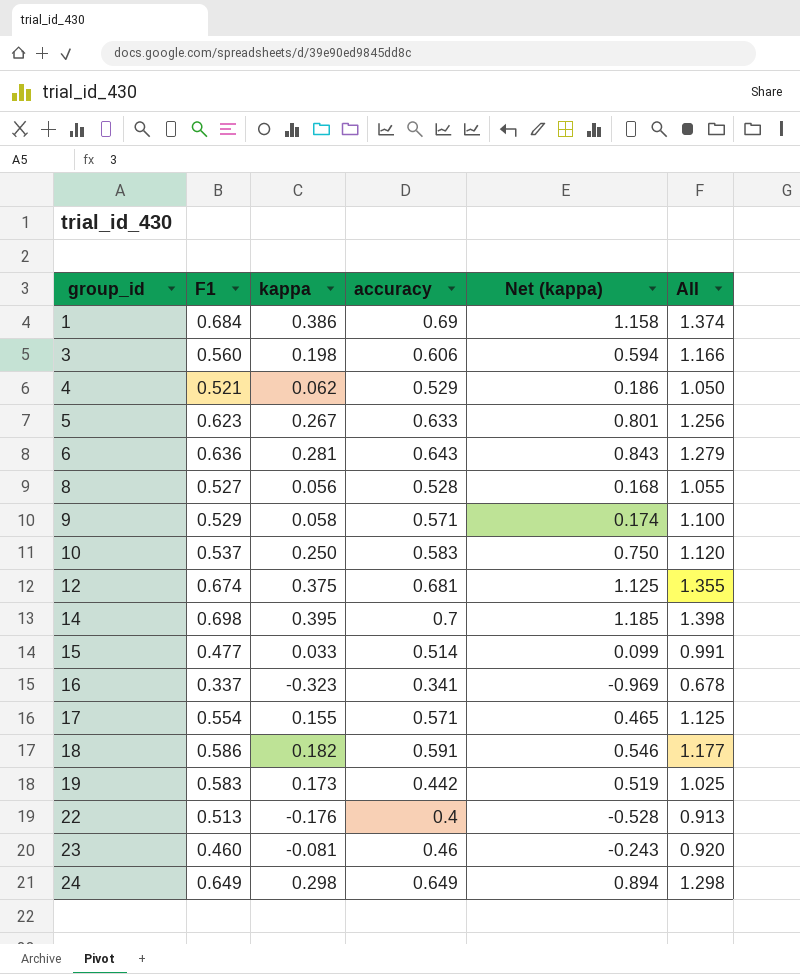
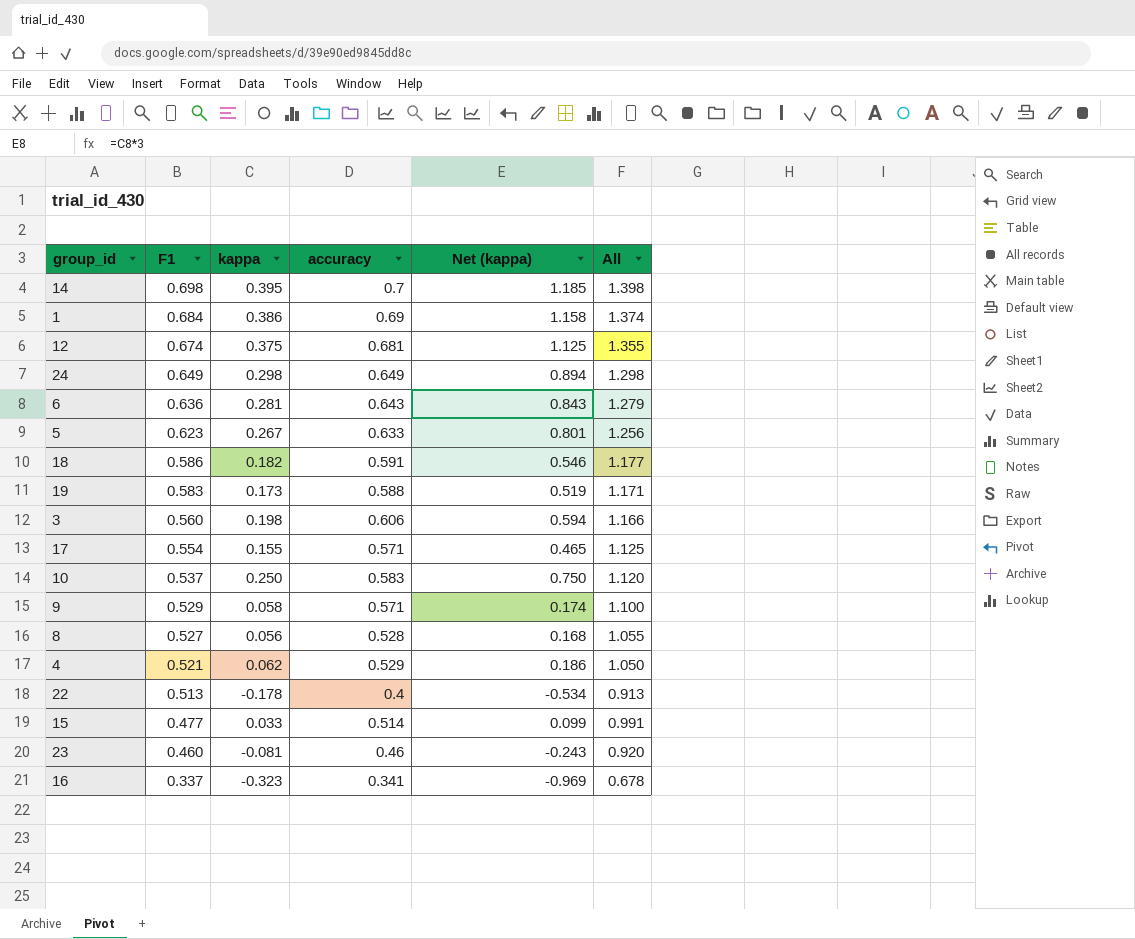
row order: group_id ascending -> F1 descending
19 | accuracy: 0.442 -> 0.588
19 | All: 1.025 -> 1.171
22 | kappa: -0.176 -> -0.178
22 | Net (kappa): -0.528 -> -0.534

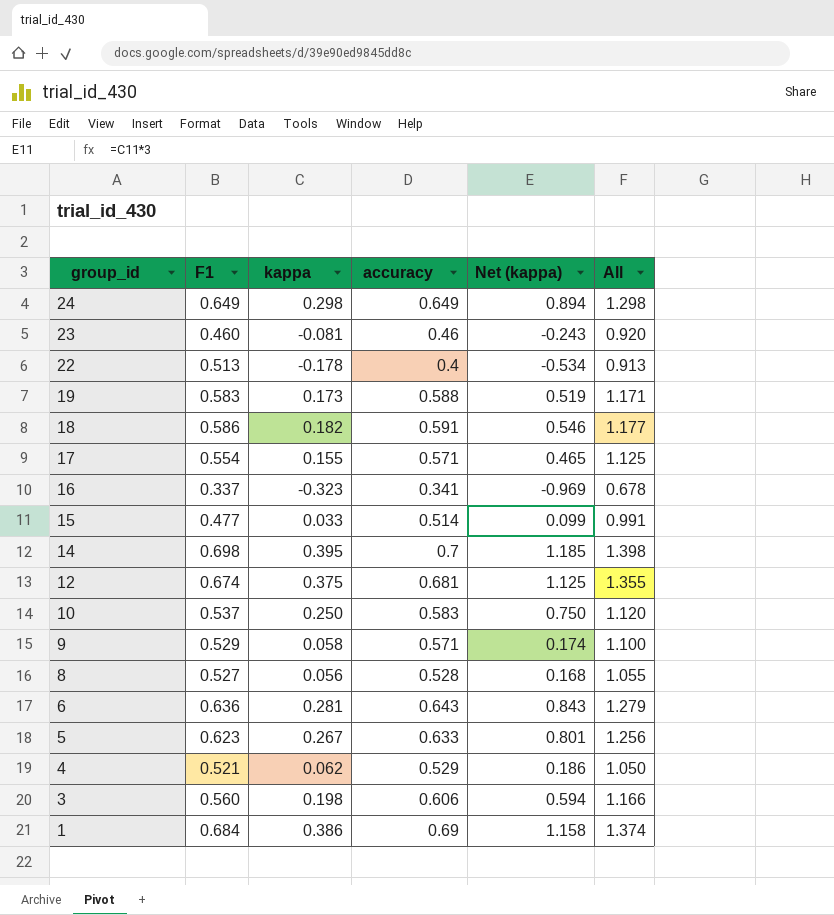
row order: F1 descending -> group_id descending

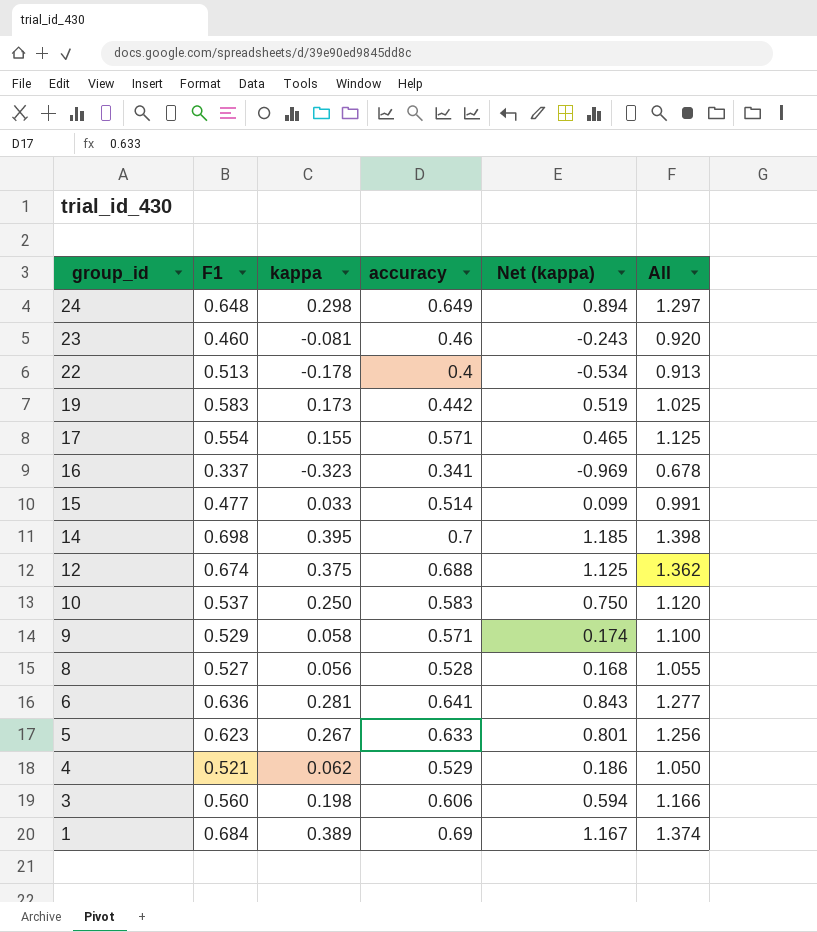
row 18: 0.586 | 0.182 | 0.591 | 0.546 | 1.177 -> none
24 | F1: 0.649 -> 0.648
24 | All: 1.298 -> 1.297
19 | accuracy: 0.588 -> 0.442
19 | All: 1.171 -> 1.025
12 | accuracy: 0.681 -> 0.688
12 | All: 1.355 -> 1.362
6 | accuracy: 0.643 -> 0.641
6 | All: 1.279 -> 1.277
1 | kappa: 0.386 -> 0.389
1 | Net (kappa): 1.158 -> 1.167

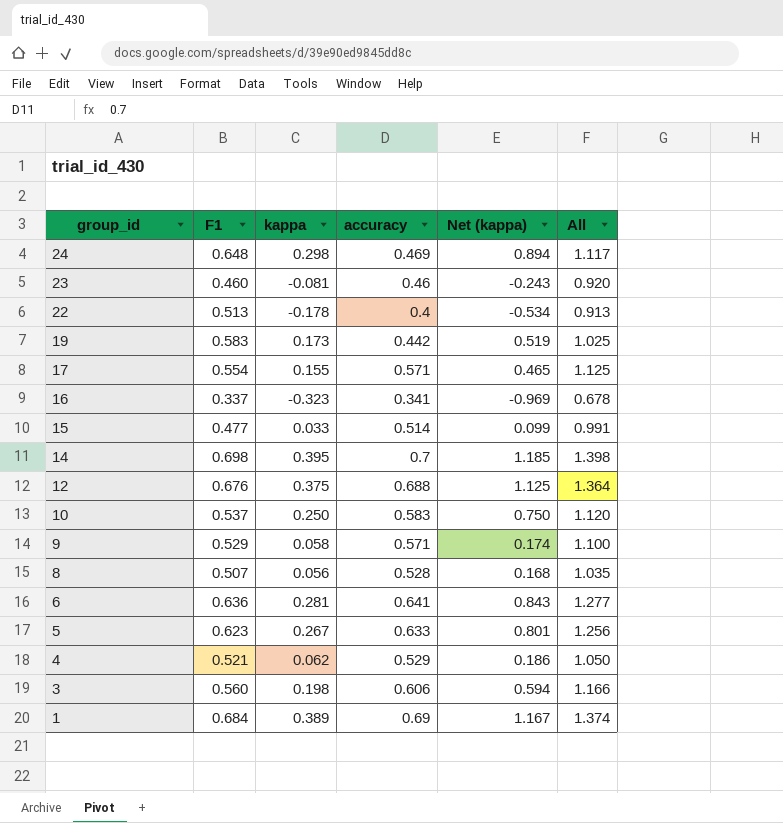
24 | accuracy: 0.649 -> 0.469
24 | All: 1.297 -> 1.117
12 | F1: 0.674 -> 0.676
12 | All: 1.362 -> 1.364
8 | F1: 0.527 -> 0.507
8 | All: 1.055 -> 1.035

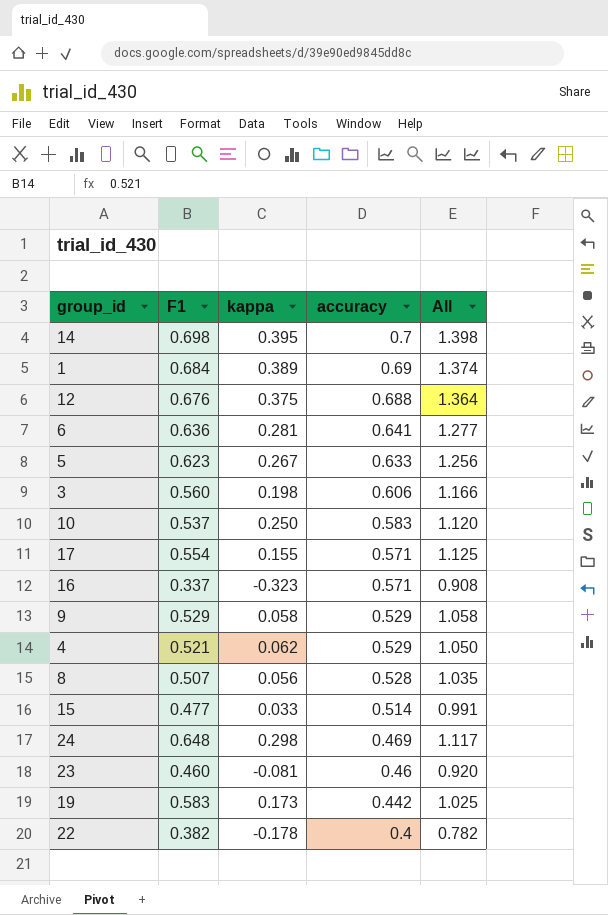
row order: group_id descending -> accuracy descending
column Net (kappa) | formula: [kappa] * 3 -> none
16 | accuracy: 0.341 -> 0.571
16 | All: 0.678 -> 0.908
9 | accuracy: 0.571 -> 0.529
9 | All: 1.100 -> 1.058
22 | F1: 0.513 -> 0.382
22 | All: 0.913 -> 0.782

